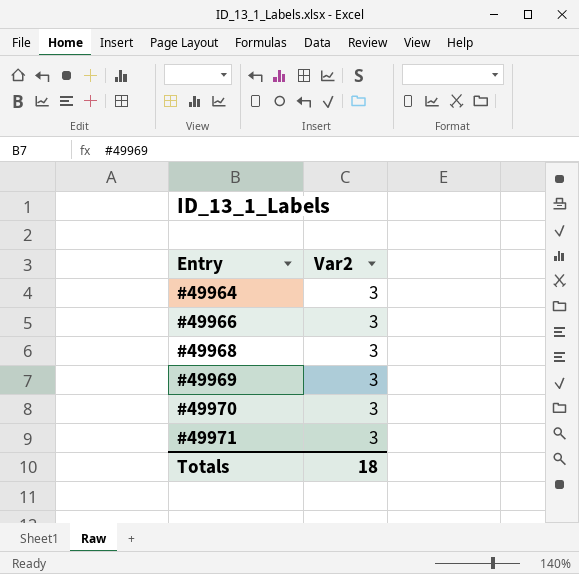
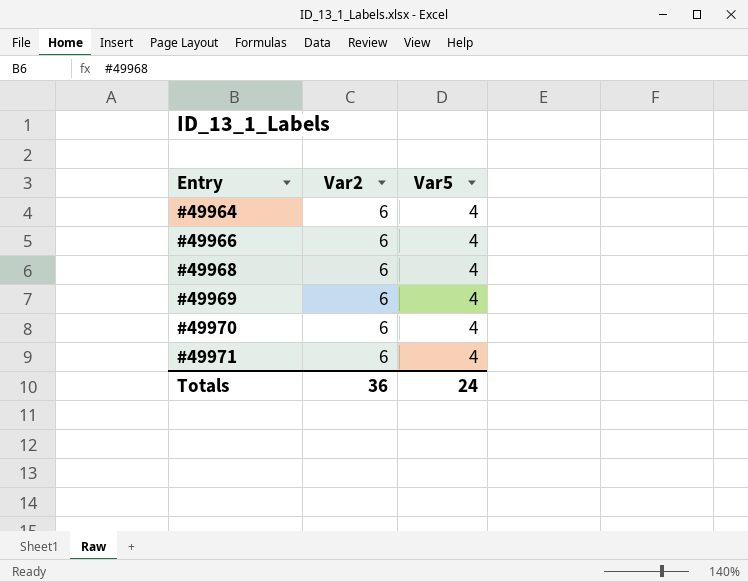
column Var5 | position: none -> 3
#49964 | Var2: 3 -> 6
#49966 | Var2: 3 -> 6
#49968 | Var2: 3 -> 6
#49969 | Var2: 3 -> 6
#49970 | Var2: 3 -> 6
#49971 | Var2: 3 -> 6
Totals | Var2: 18 -> 36

